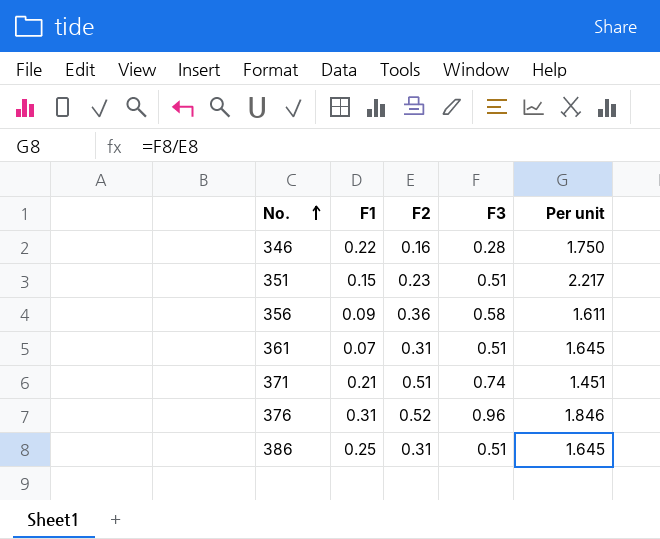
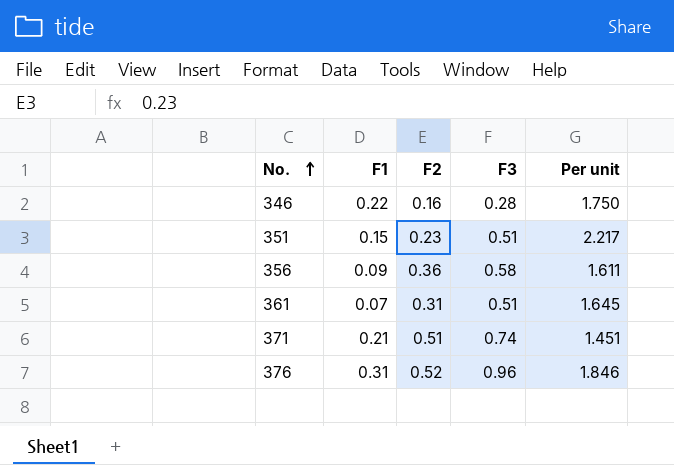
row 386: 0.25 | 0.31 | 0.51 | 1.645 -> none

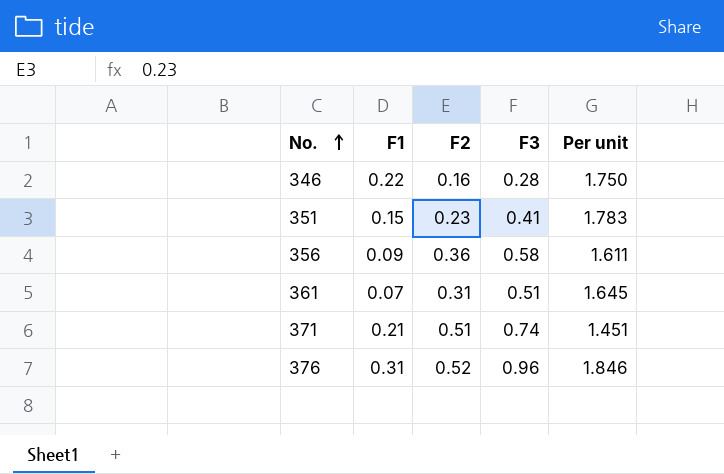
351 | F3: 0.51 -> 0.41
351 | Per unit: 2.217 -> 1.783

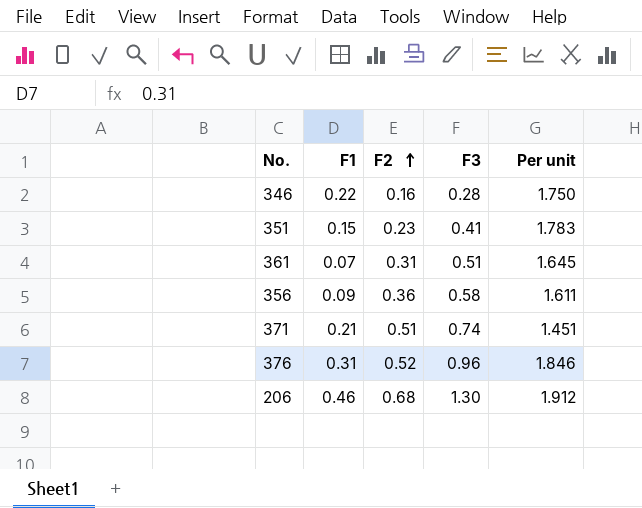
row order: No. ascending -> F2 ascending
row 206: none -> 0.46 | 0.68 | 1.30 | 1.912

